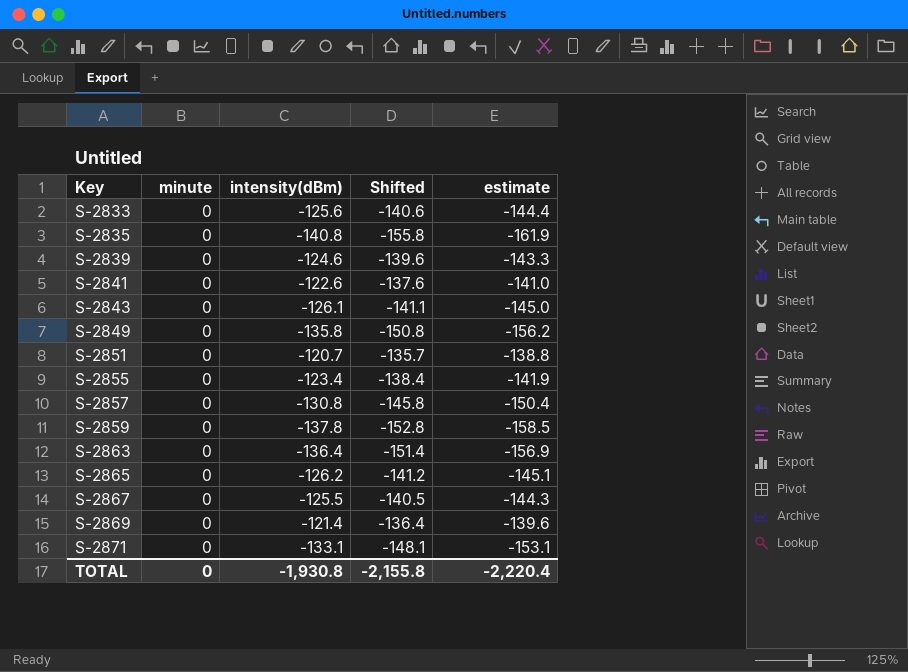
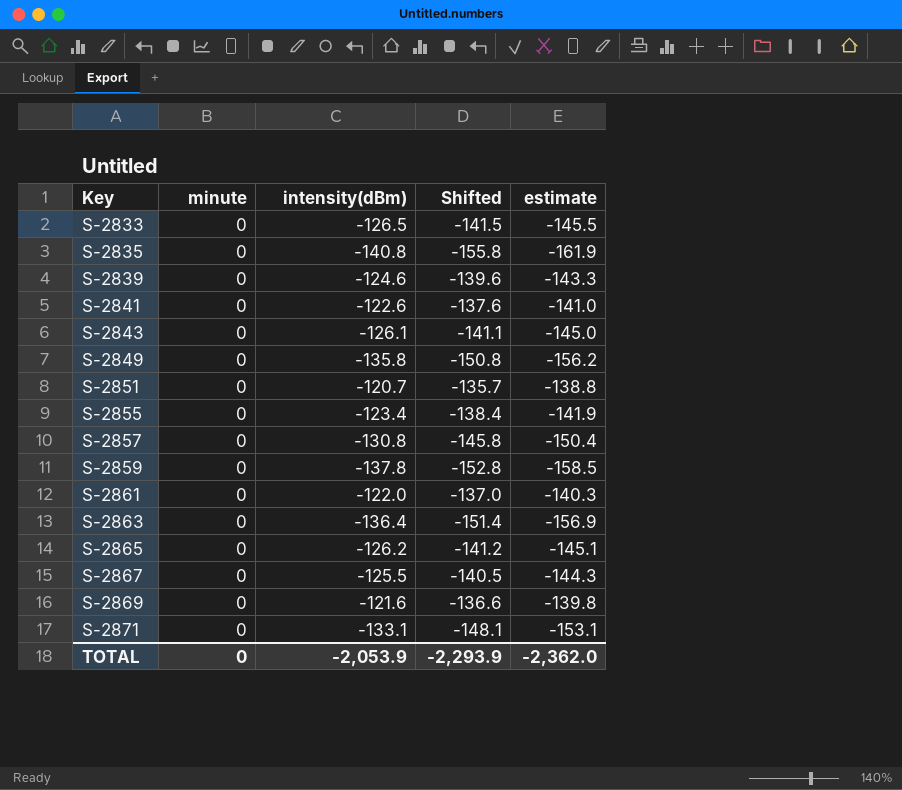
S-2833 | intensity(dBm): -125.6 -> -126.5
S-2833 | Shifted: -140.6 -> -141.5
S-2833 | estimate: -144.4 -> -145.5
row S-2861: none -> 0 | -122.0 | -137.0 | -140.3
S-2869 | intensity(dBm): -121.4 -> -121.6
S-2869 | Shifted: -136.4 -> -136.6
S-2869 | estimate: -139.6 -> -139.8
TOTAL | intensity(dBm): -1,930.8 -> -2,053.9
TOTAL | Shifted: -2,155.8 -> -2,293.9
TOTAL | estimate: -2,220.4 -> -2,362.0

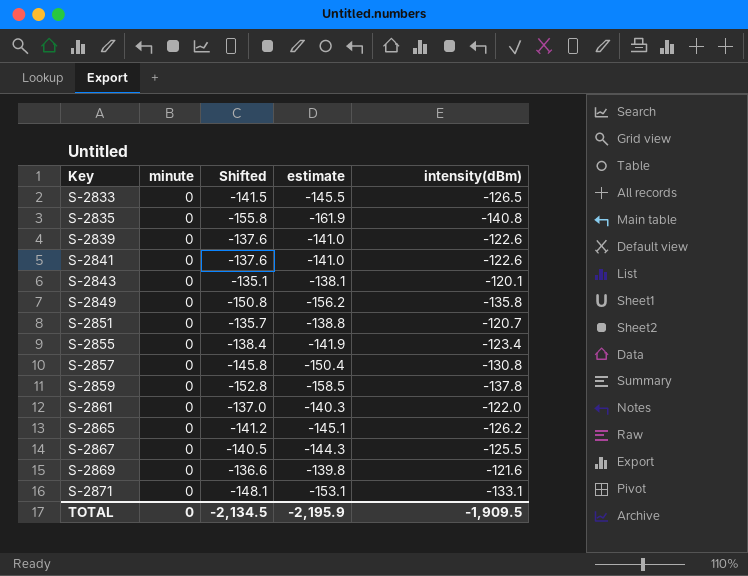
column intensity(dBm) | position: 3 -> 5
row S-2863: 0 | -136.4 | -151.4 | -156.9 -> none
S-2839 | Shifted: -139.6 -> -137.6
S-2839 | estimate: -143.3 -> -141.0
S-2839 | intensity(dBm): -124.6 -> -122.6
S-2843 | Shifted: -141.1 -> -135.1
S-2843 | estimate: -145.0 -> -138.1
S-2843 | intensity(dBm): -126.1 -> -120.1
TOTAL | Shifted: -2,293.9 -> -2,134.5
TOTAL | estimate: -2,362.0 -> -2,195.9
TOTAL | intensity(dBm): -2,053.9 -> -1,909.5

